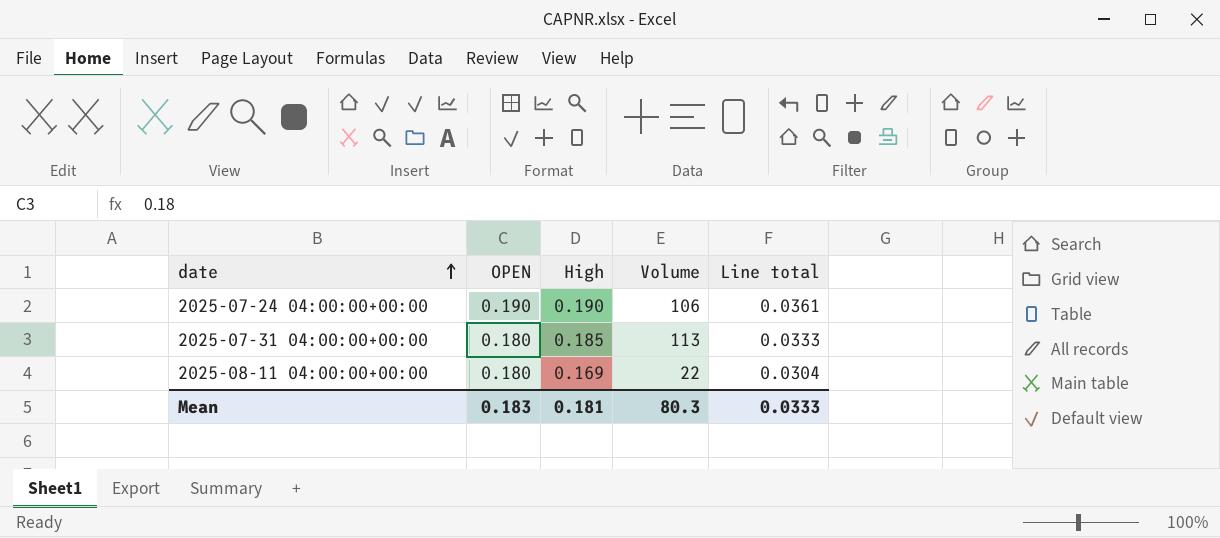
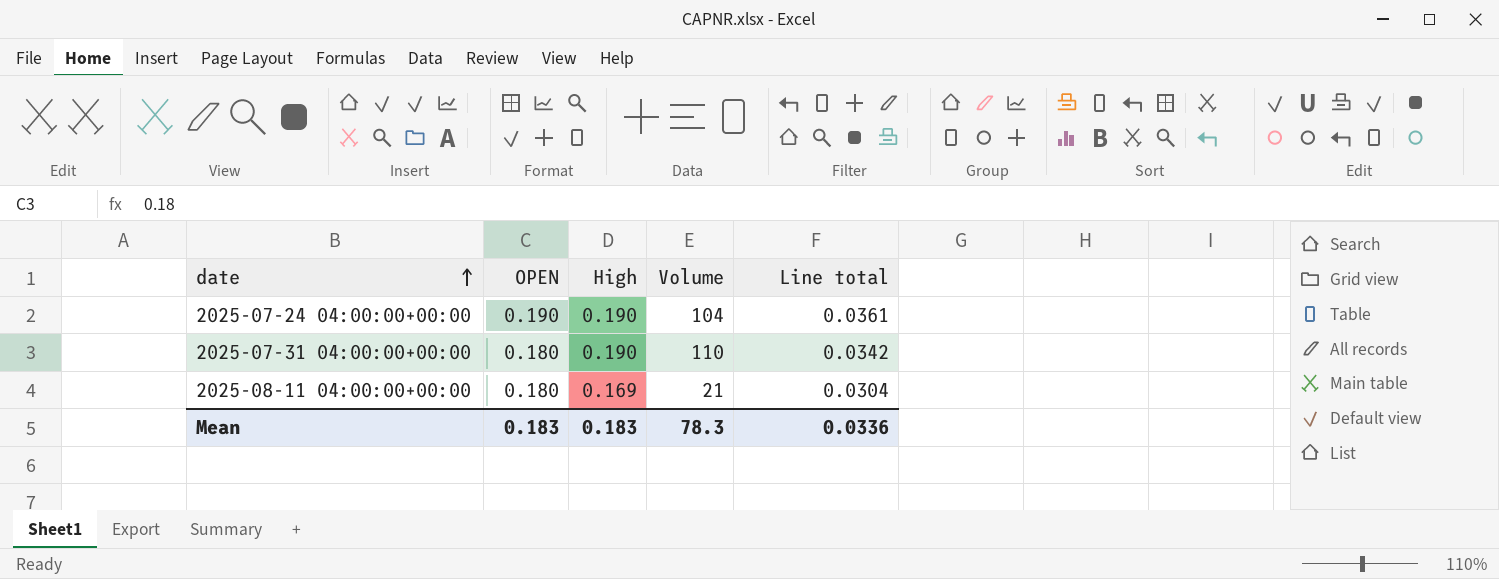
2025-07-24 04:00:00+00:00 | Volume: 106 -> 104
2025-07-31 04:00:00+00:00 | High: 0.185 -> 0.190
2025-07-31 04:00:00+00:00 | Volume: 113 -> 110
2025-07-31 04:00:00+00:00 | Line total: 0.0333 -> 0.0342
2025-08-11 04:00:00+00:00 | Volume: 22 -> 21
Mean | High: 0.181 -> 0.183
Mean | Volume: 80.3 -> 78.3
Mean | Line total: 0.0333 -> 0.0336

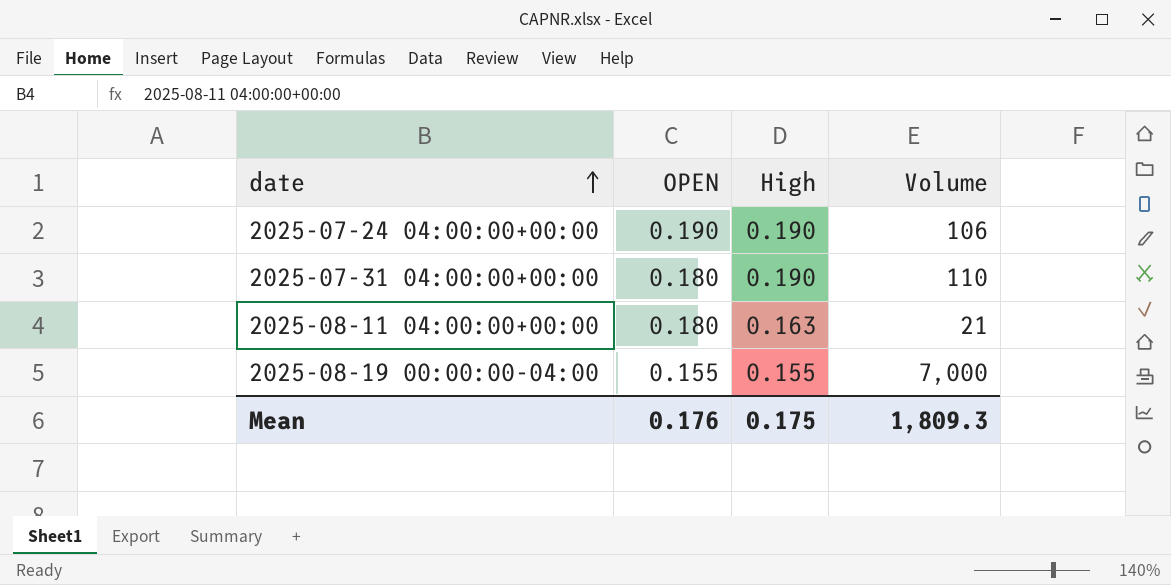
column Line total | formula: [OPEN] * [High] -> none
2025-07-24 04:00:00+00:00 | Volume: 104 -> 106
2025-08-11 04:00:00+00:00 | High: 0.169 -> 0.163
row 2025-08-19 00:00:00-04:00: none -> 0.155 | 0.155 | 7,000
Mean | OPEN: 0.183 -> 0.176
Mean | High: 0.183 -> 0.175
Mean | Volume: 78.3 -> 1,809.3

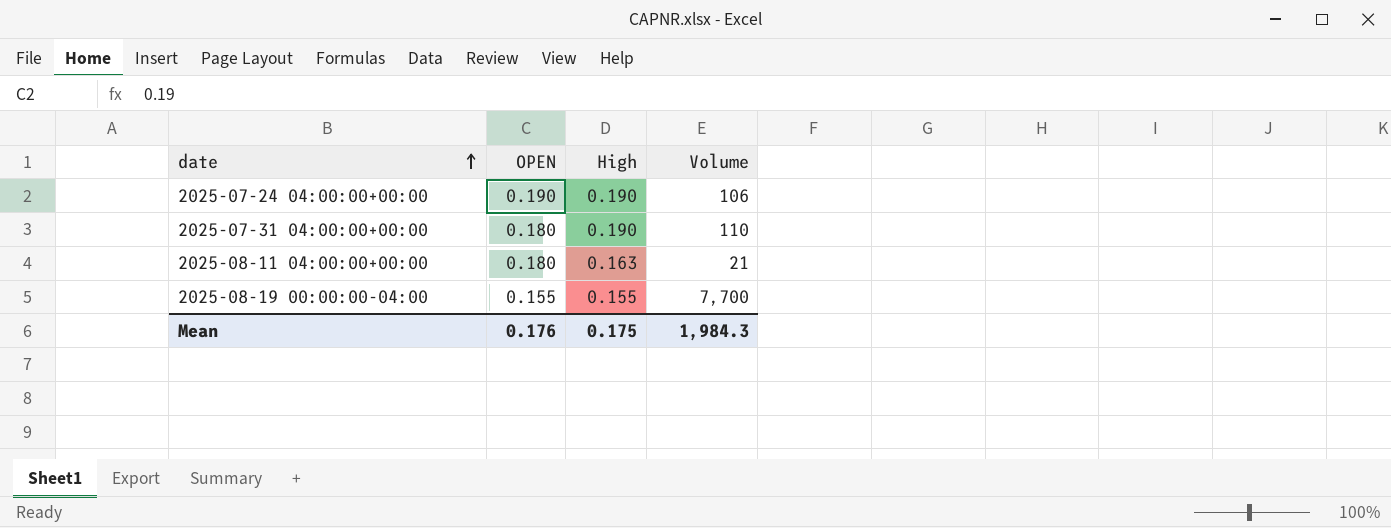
2025-08-19 00:00:00-04:00 | Volume: 7,000 -> 7,700
Mean | Volume: 1,809.3 -> 1,984.3

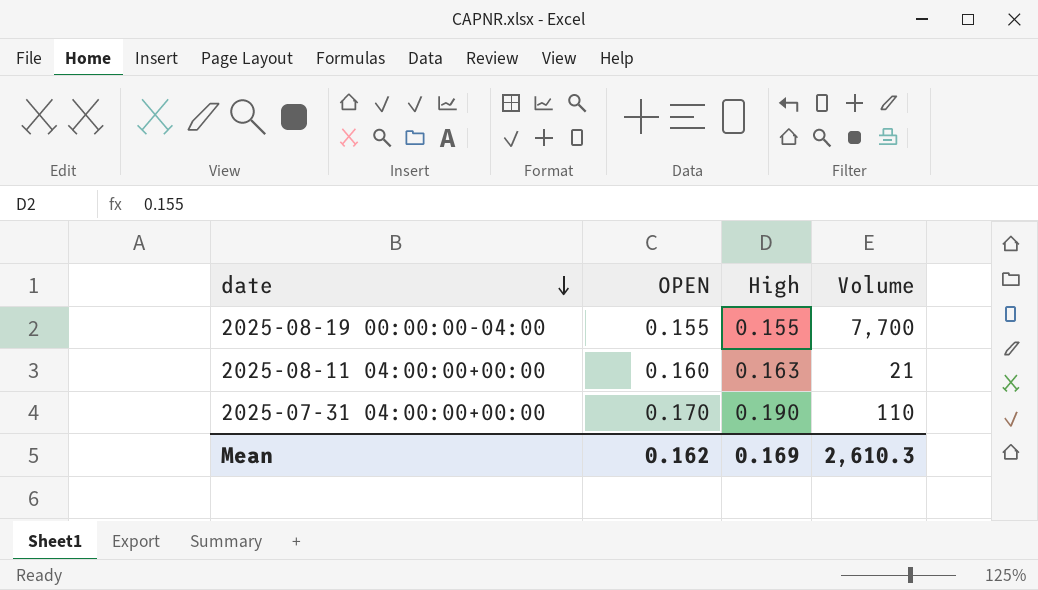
row order: date ascending -> date descending
row 2025-07-24 04:00:00+00:00: 0.190 | 0.190 | 106 -> none
2025-08-11 04:00:00+00:00 | OPEN: 0.180 -> 0.160
2025-07-31 04:00:00+00:00 | OPEN: 0.180 -> 0.170
Mean | OPEN: 0.176 -> 0.162
Mean | High: 0.175 -> 0.169
Mean | Volume: 1,984.3 -> 2,610.3

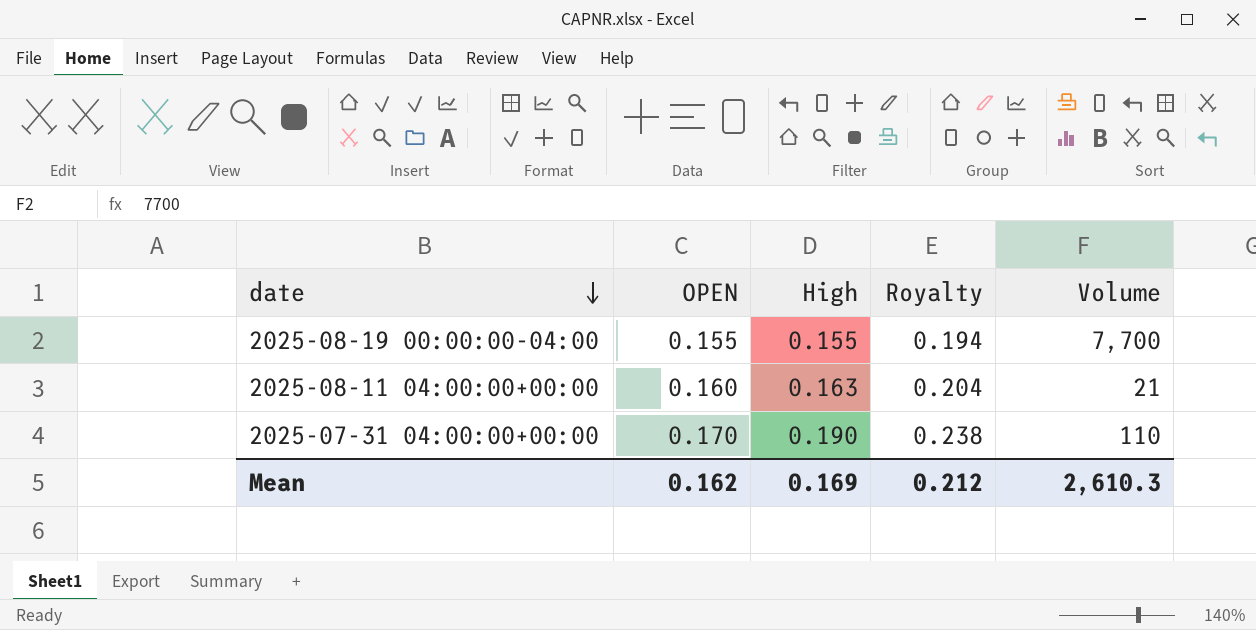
column Royalty | formula: none -> [High] * 1.25

